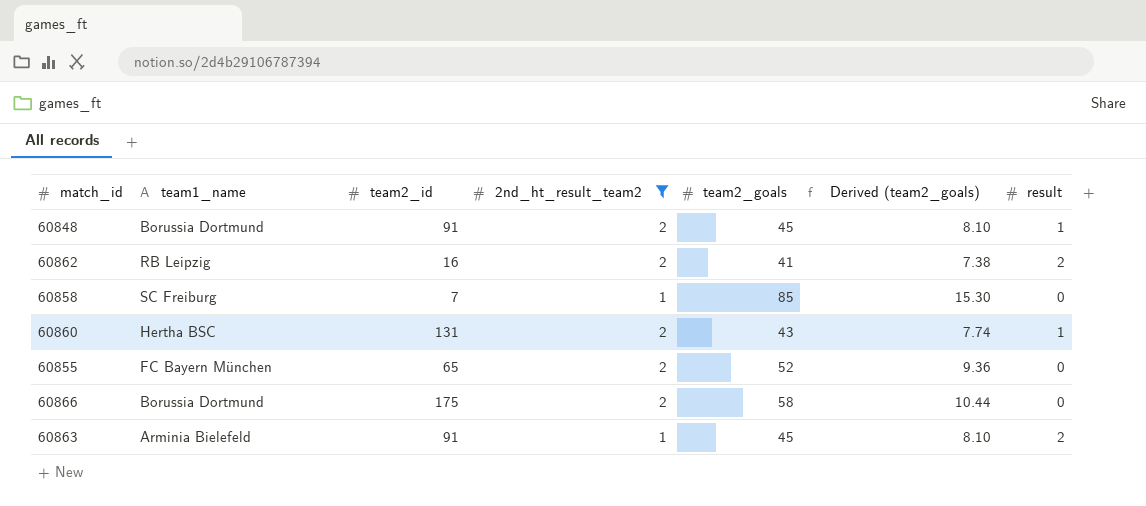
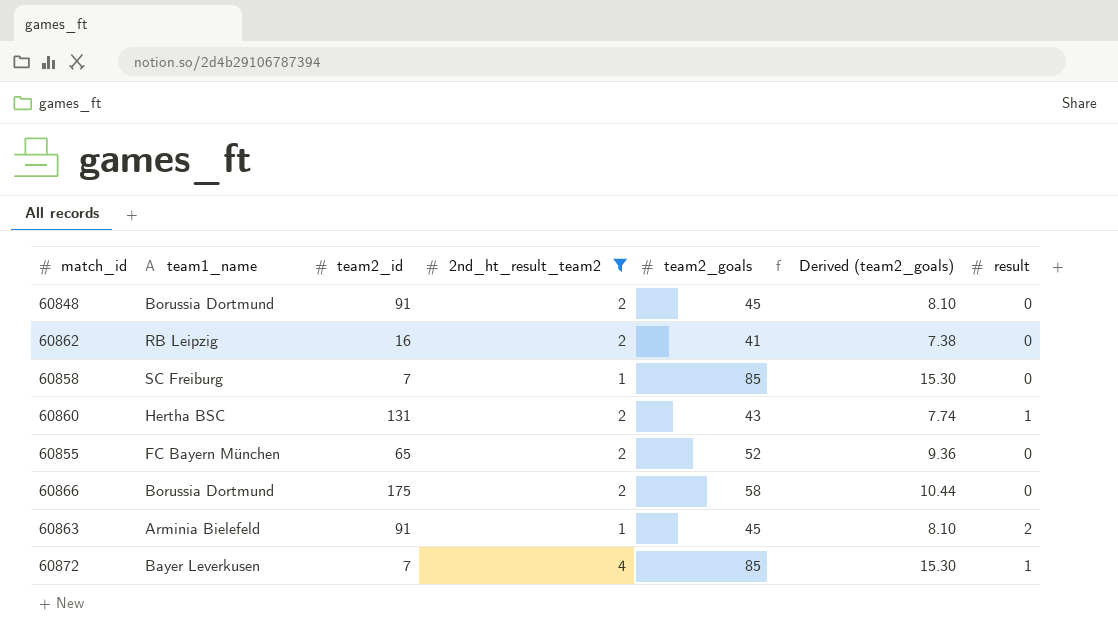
60848 | result: 1 -> 0
60862 | result: 2 -> 0
row 60872: none -> Bayer Leverkusen | 7 | 4 | 85 | 15.30 | 1

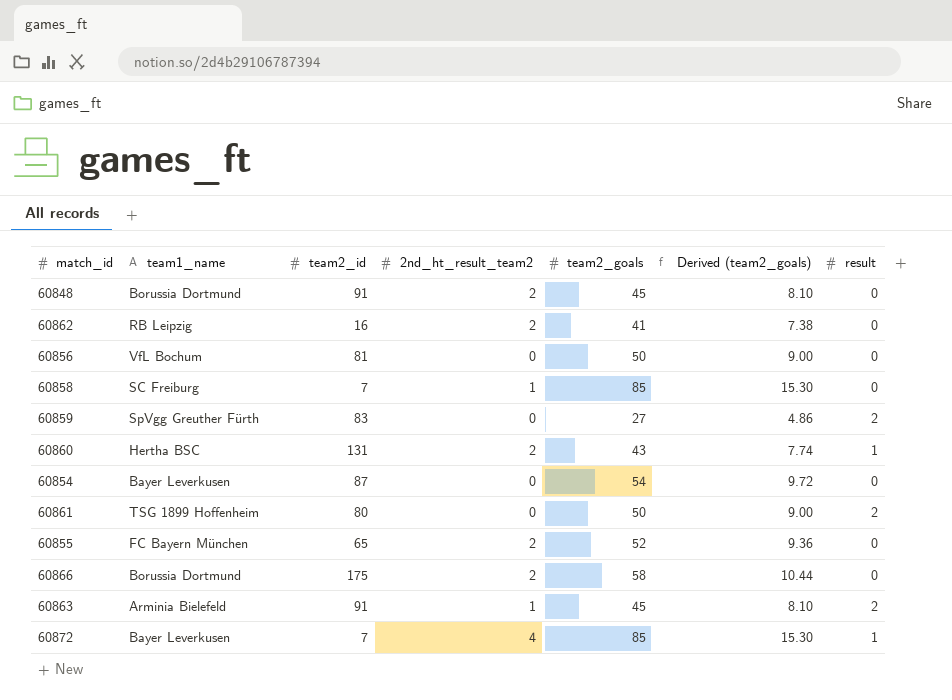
filter: 2nd_ht_result_team2 != 0 -> none

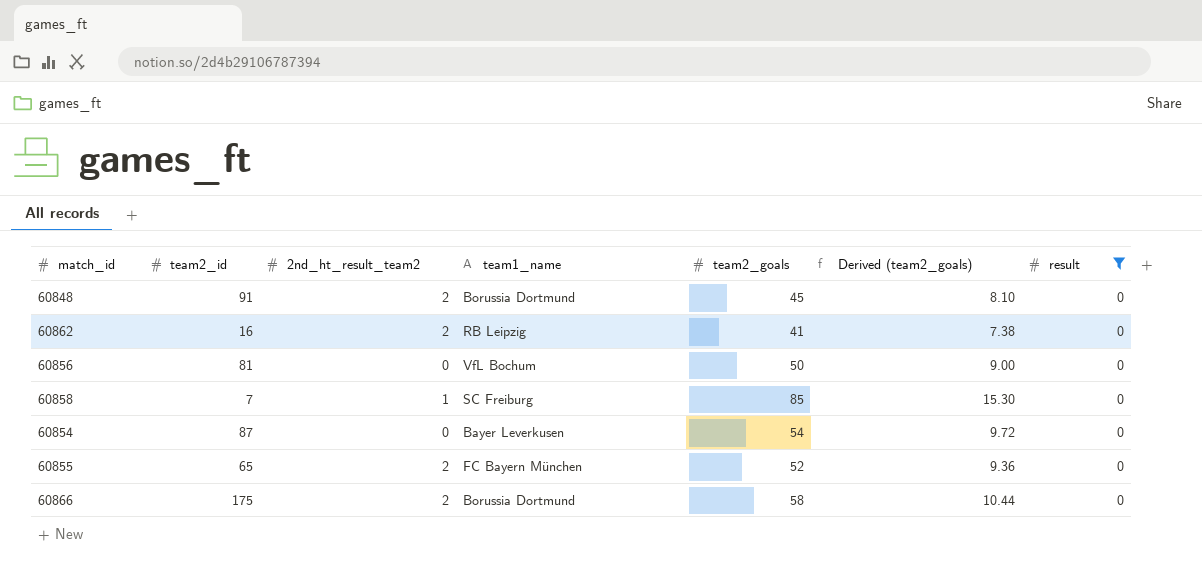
filter: none -> result = 0
column team1_name | position: 2 -> 4

